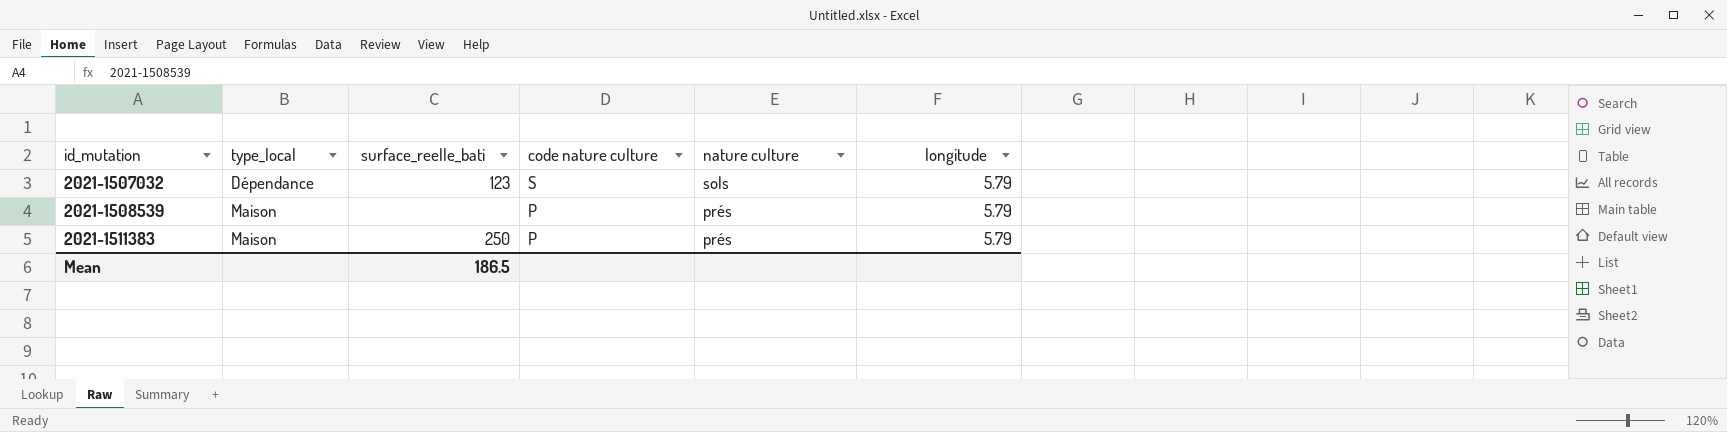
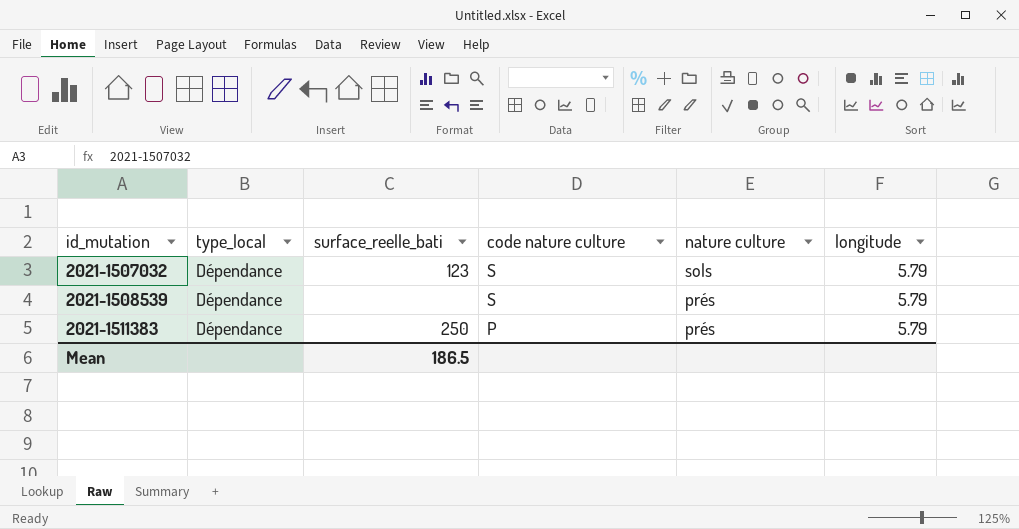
2021-1508539 | type_local: Maison -> Dépendance
2021-1508539 | code nature culture: P -> S
2021-1511383 | type_local: Maison -> Dépendance

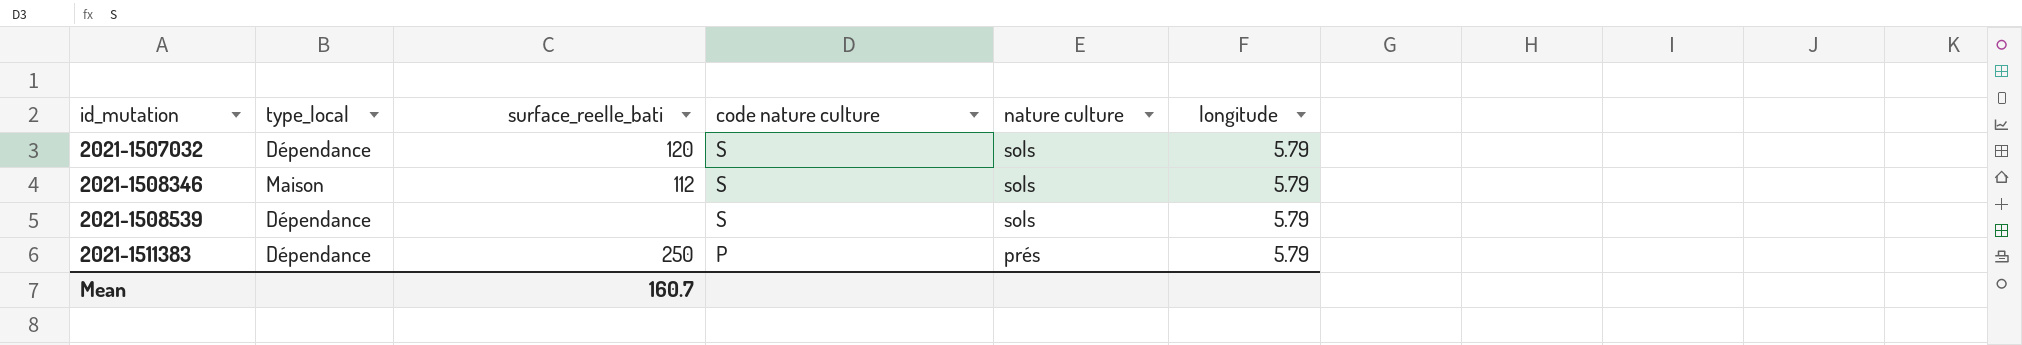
2021-1507032 | surface_reelle_bati: 123 -> 120
row 2021-1508346: none -> Maison | 112 | S | sols | 5.79
2021-1508539 | nature culture: prés -> sols
Mean | surface_reelle_bati: 186.5 -> 160.7

